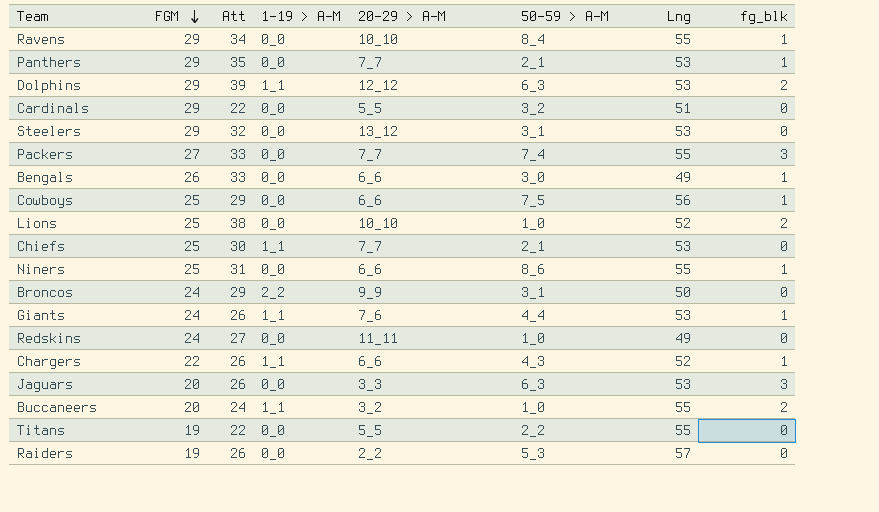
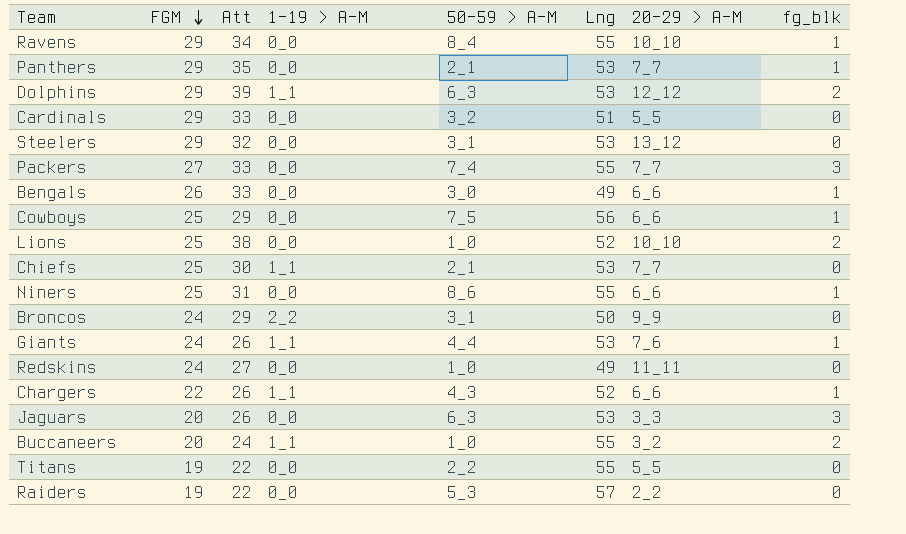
column 20-29 > A-M | position: 5 -> 7
Cardinals | Att: 22 -> 33
Raiders | Att: 26 -> 22

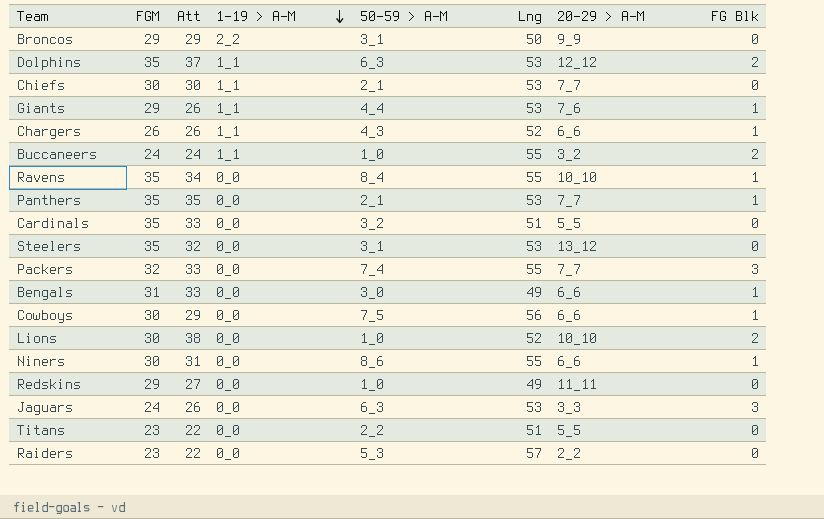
row order: FGM descending -> 1-19 > A-M descending
column name: fg_blk -> FG Blk
Broncos | FGM: 24 -> 29
Dolphins | FGM: 29 -> 35
Dolphins | Att: 39 -> 37
Chiefs | FGM: 25 -> 30
Giants | FGM: 24 -> 29
Chargers | FGM: 22 -> 26
Buccaneers | FGM: 20 -> 24
Ravens | FGM: 29 -> 35
Panthers | FGM: 29 -> 35
Cardinals | FGM: 29 -> 35
Steelers | FGM: 29 -> 35
Packers | FGM: 27 -> 32
Bengals | FGM: 26 -> 31
Cowboys | FGM: 25 -> 30
Lions | FGM: 25 -> 30
Niners | FGM: 25 -> 30
Redskins | FGM: 24 -> 29
Jaguars | FGM: 20 -> 24
Titans | FGM: 19 -> 23
Titans | Lng: 55 -> 51
Raiders | FGM: 19 -> 23

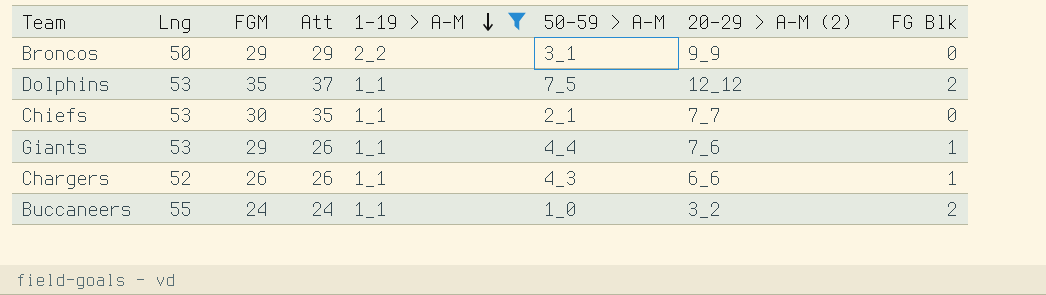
filter: none -> 1-19 > A-M != 0_0
column Lng | position: 6 -> 2
column name: 20-29 > A-M -> 20-29 > A-M (2)
Dolphins | 50-59 > A-M: 6_3 -> 7_5
Chiefs | Att: 30 -> 35

